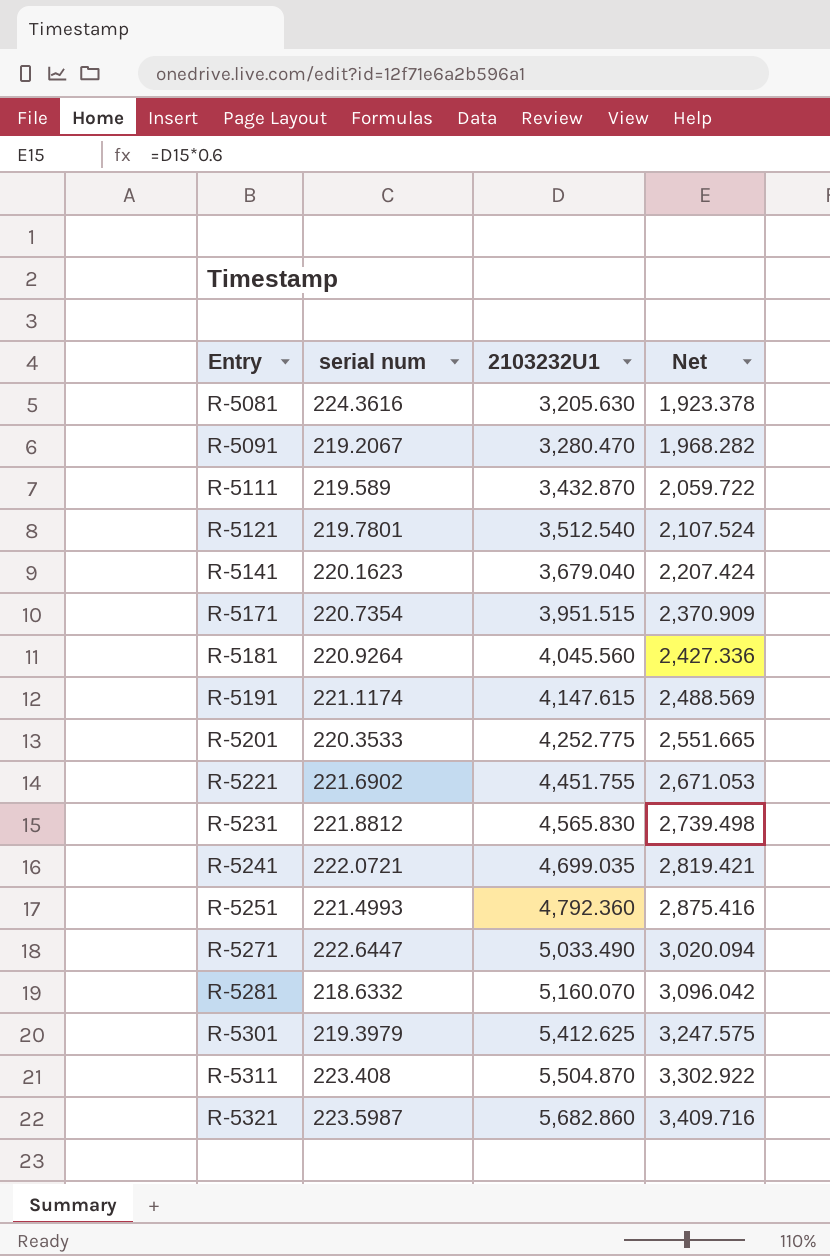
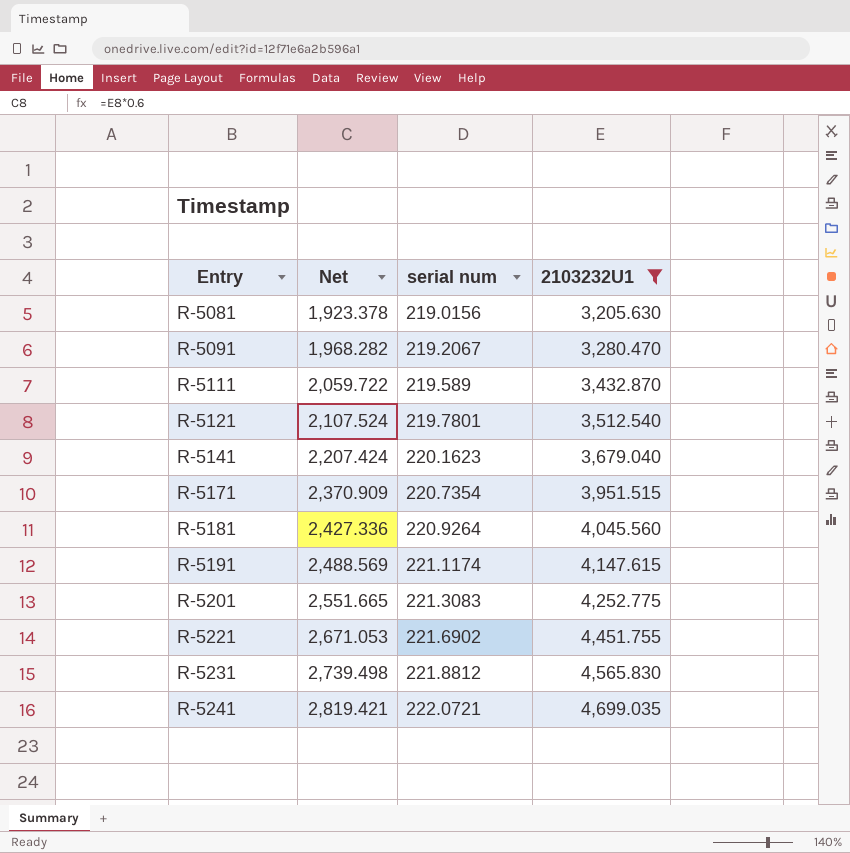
filter: none -> 2103232U1 <= 4,699.035
column Net | position: 4 -> 2
R-5081 | serial num: 224.3616 -> 219.0156
R-5201 | serial num: 220.3533 -> 221.3083

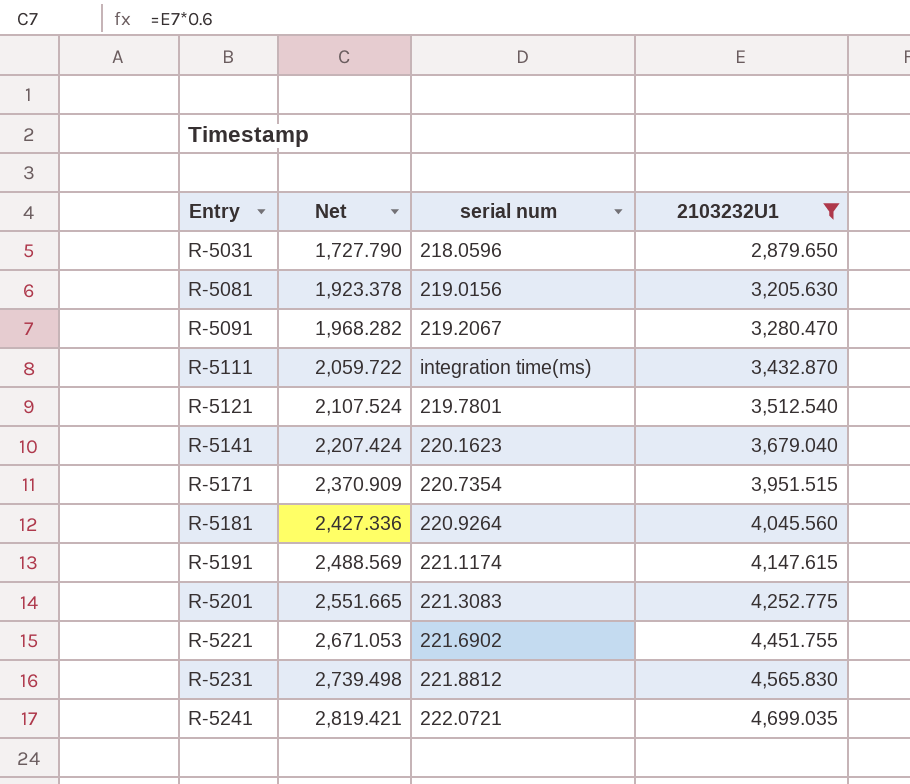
row R-5031: none -> 1,727.790 | 218.0596 | 2,879.650
R-5111 | serial num: 219.589 -> integration time(ms)

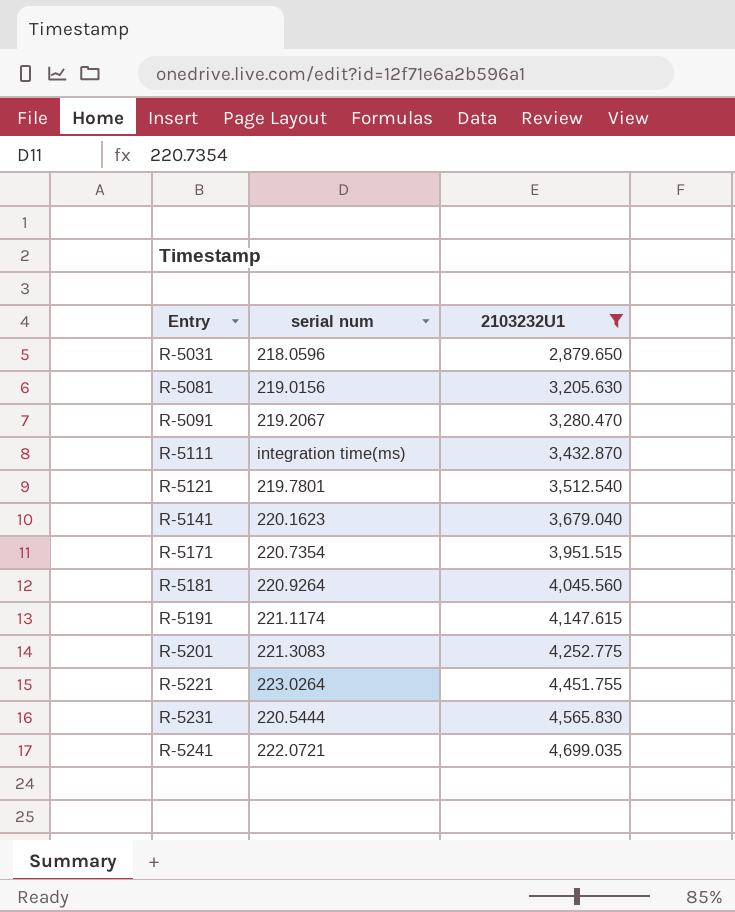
column Net | formula: [2103232U1] * 0.6 -> none
R-5221 | serial num: 221.6902 -> 223.0264
R-5231 | serial num: 221.8812 -> 220.5444

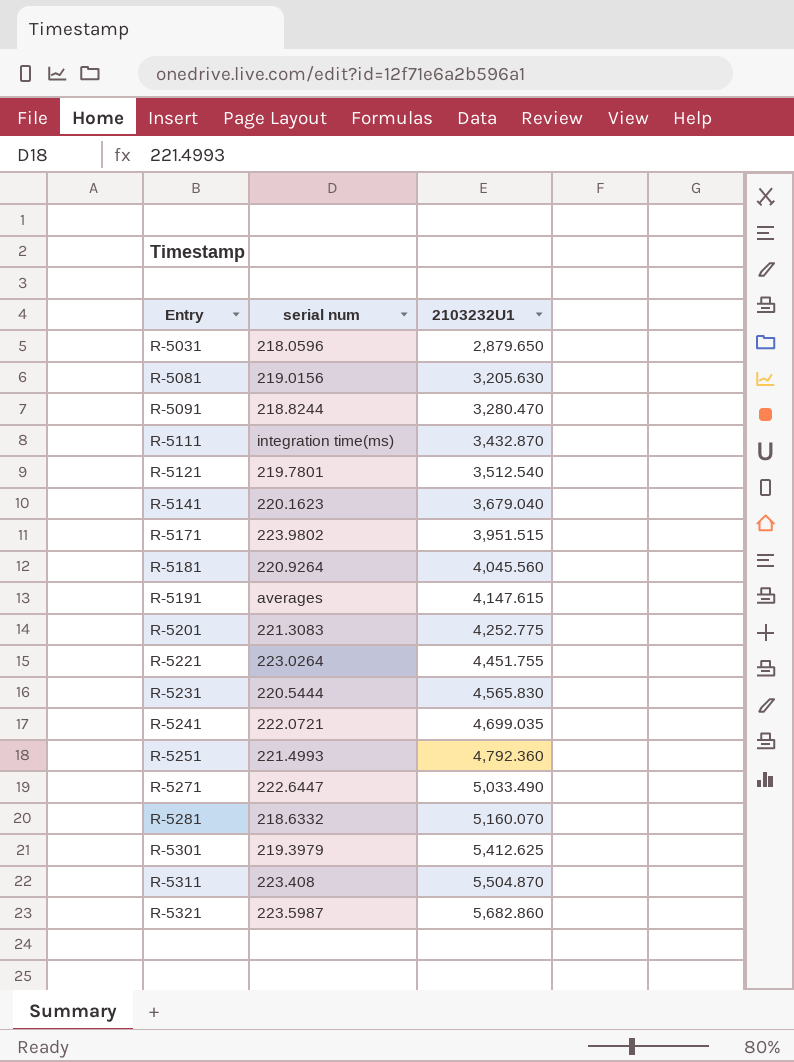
filter: 2103232U1 <= 4,699.035 -> none
R-5091 | serial num: 219.2067 -> 218.8244
R-5171 | serial num: 220.7354 -> 223.9802
R-5191 | serial num: 221.1174 -> averages

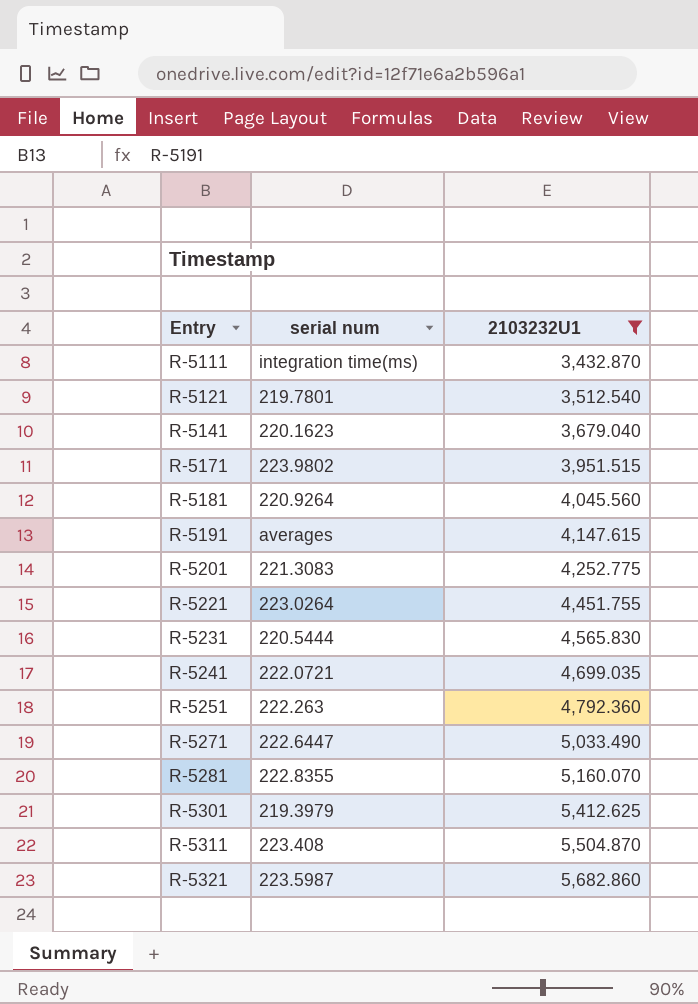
filter: none -> 2103232U1 >= 3,432.870
R-5251 | serial num: 221.4993 -> 222.263
R-5281 | serial num: 218.6332 -> 222.8355

